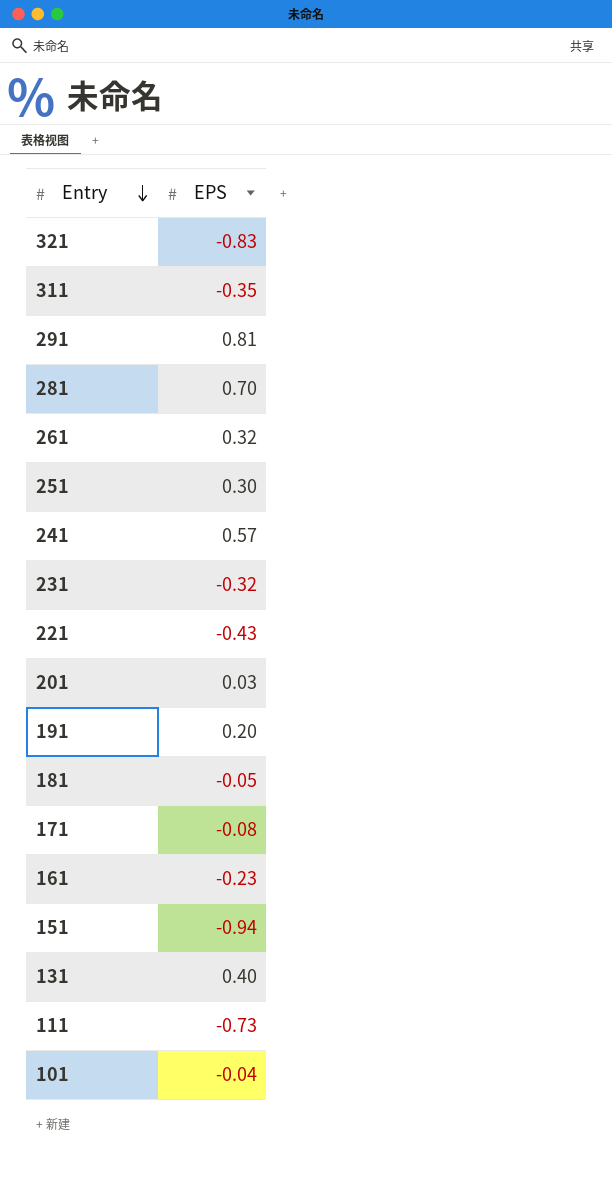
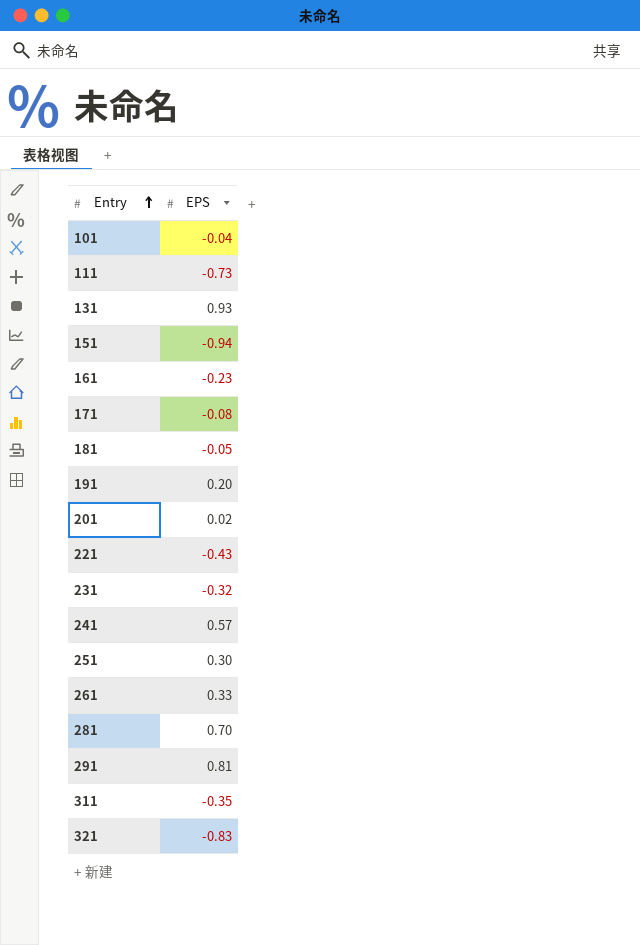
row order: Entry descending -> Entry ascending
131 | EPS: 0.40 -> 0.93
201 | EPS: 0.03 -> 0.02
261 | EPS: 0.32 -> 0.33

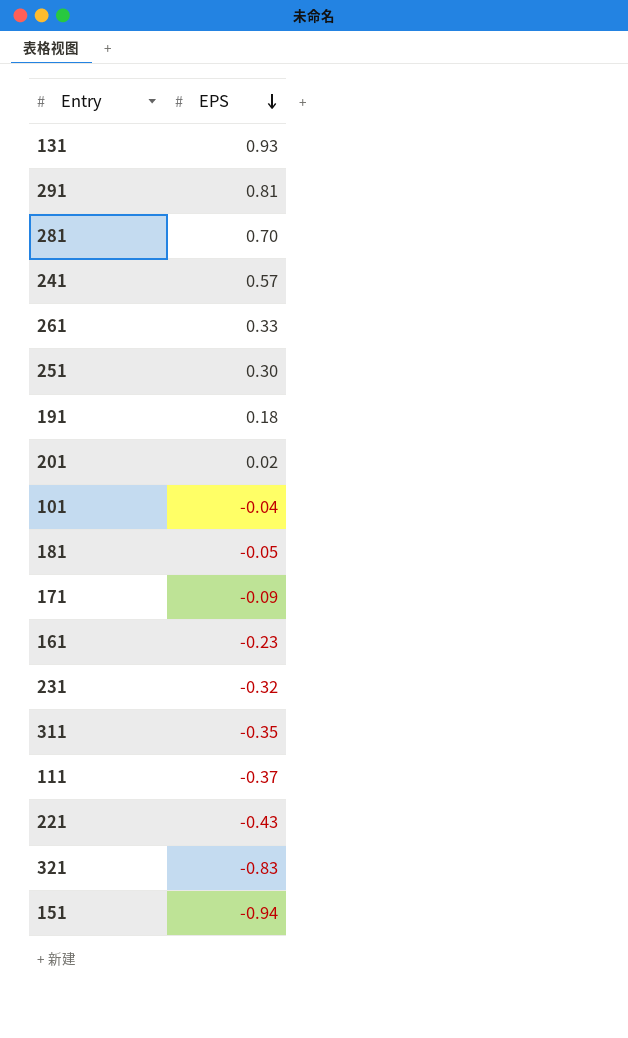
row order: Entry ascending -> EPS descending
191 | EPS: 0.20 -> 0.18
171 | EPS: -0.08 -> -0.09
111 | EPS: -0.73 -> -0.37

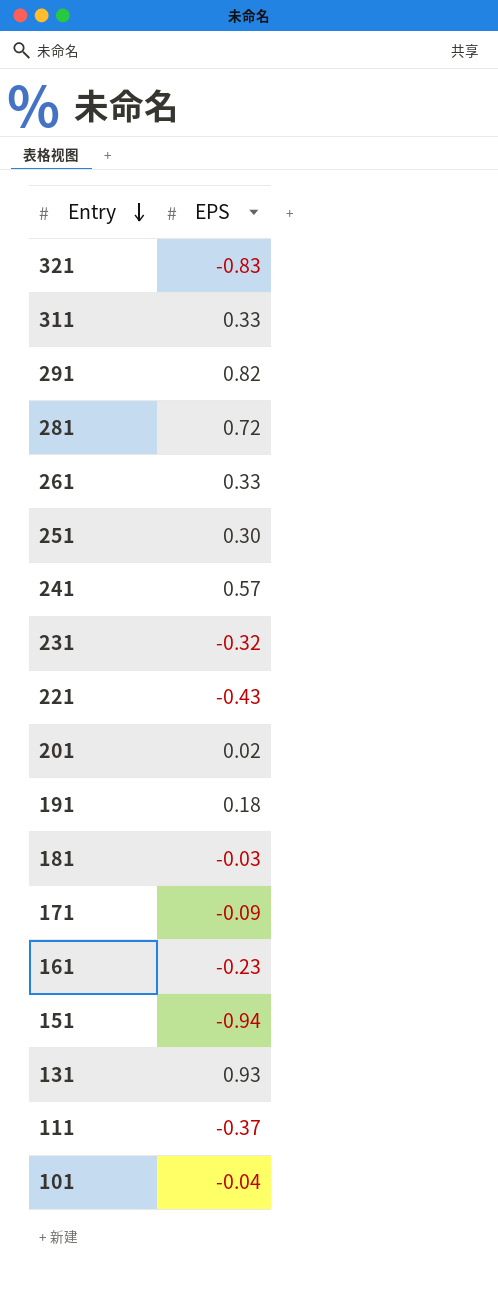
row order: EPS descending -> Entry descending
311 | EPS: -0.35 -> 0.33
291 | EPS: 0.81 -> 0.82
281 | EPS: 0.70 -> 0.72
181 | EPS: -0.05 -> -0.03

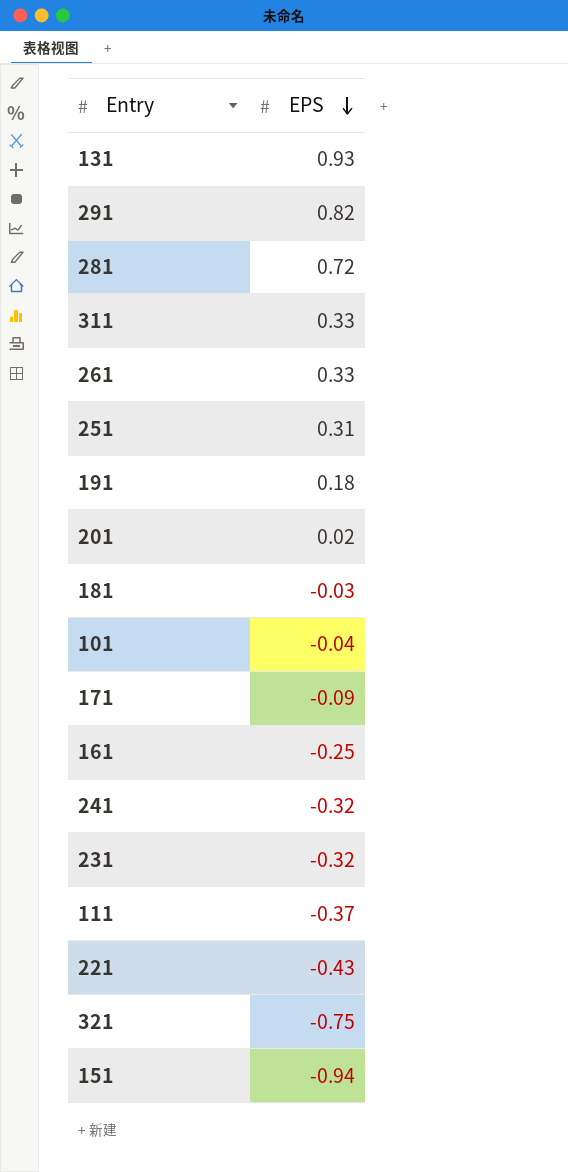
row order: Entry descending -> EPS descending
251 | EPS: 0.30 -> 0.31
161 | EPS: -0.23 -> -0.25
241 | EPS: 0.57 -> -0.32
321 | EPS: -0.83 -> -0.75

